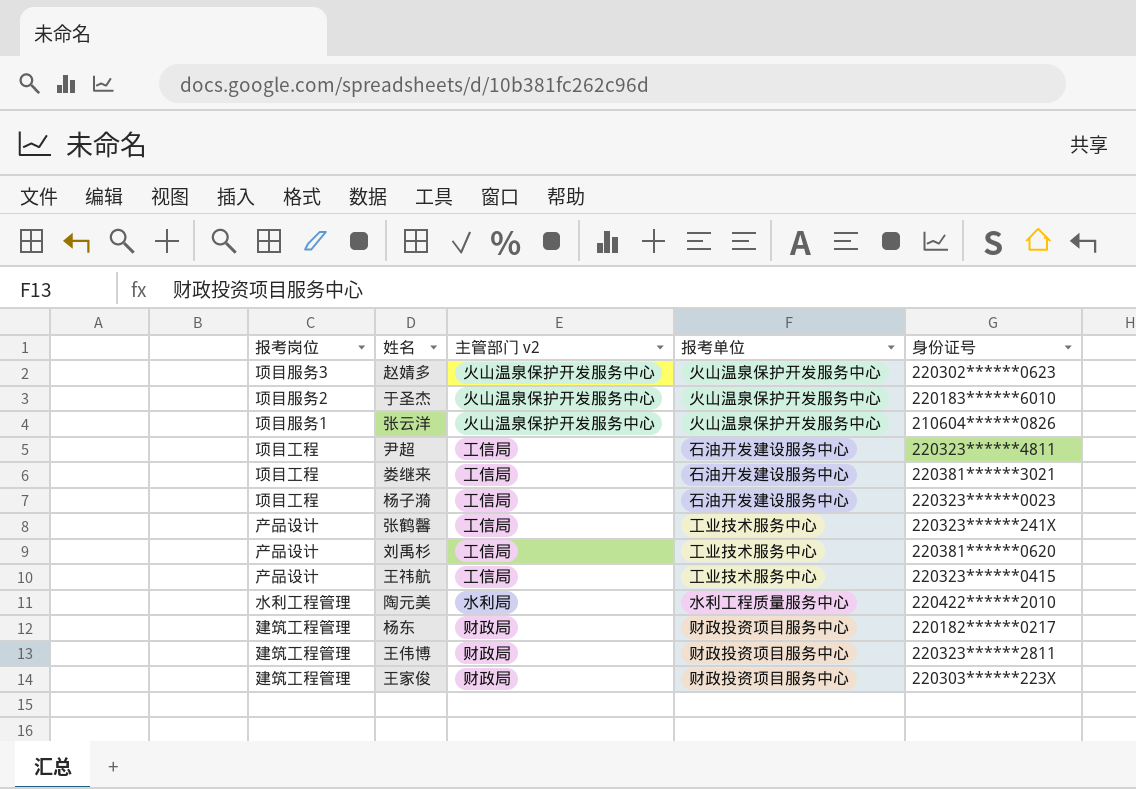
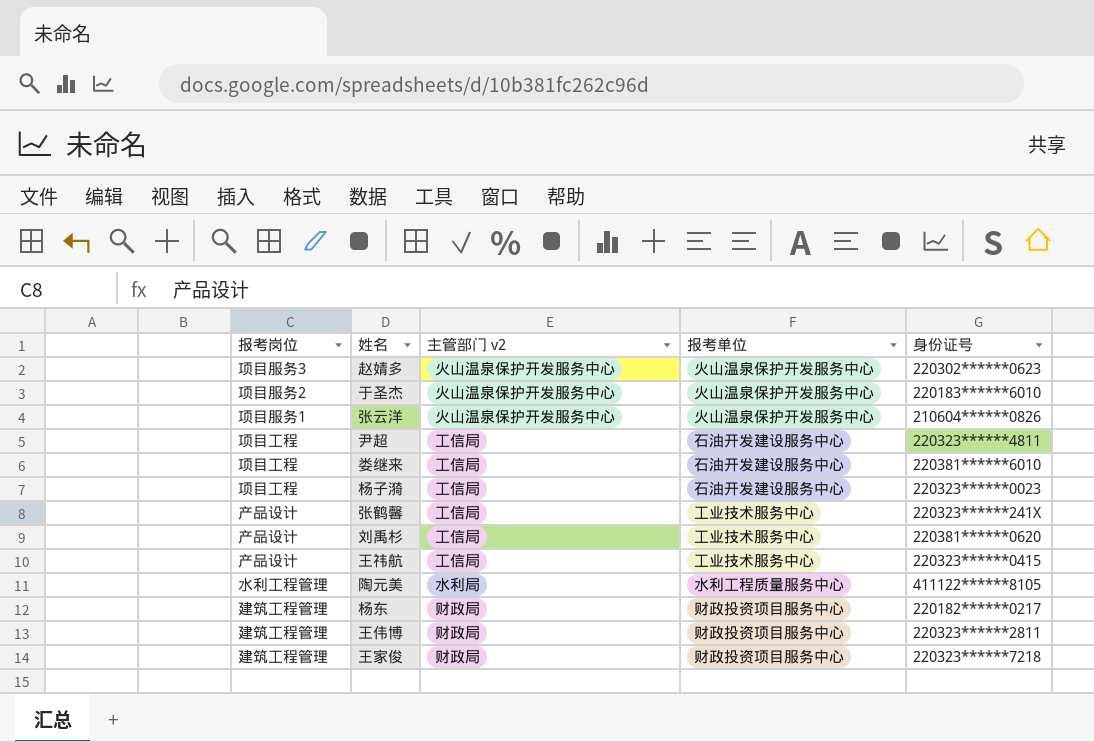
娄继来 | 身份证号: 220381******3021 -> 220381******6010
陶元美 | 身份证号: 220422******2010 -> 411122******8105
王家俊 | 身份证号: 220303******223X -> 220323******7218

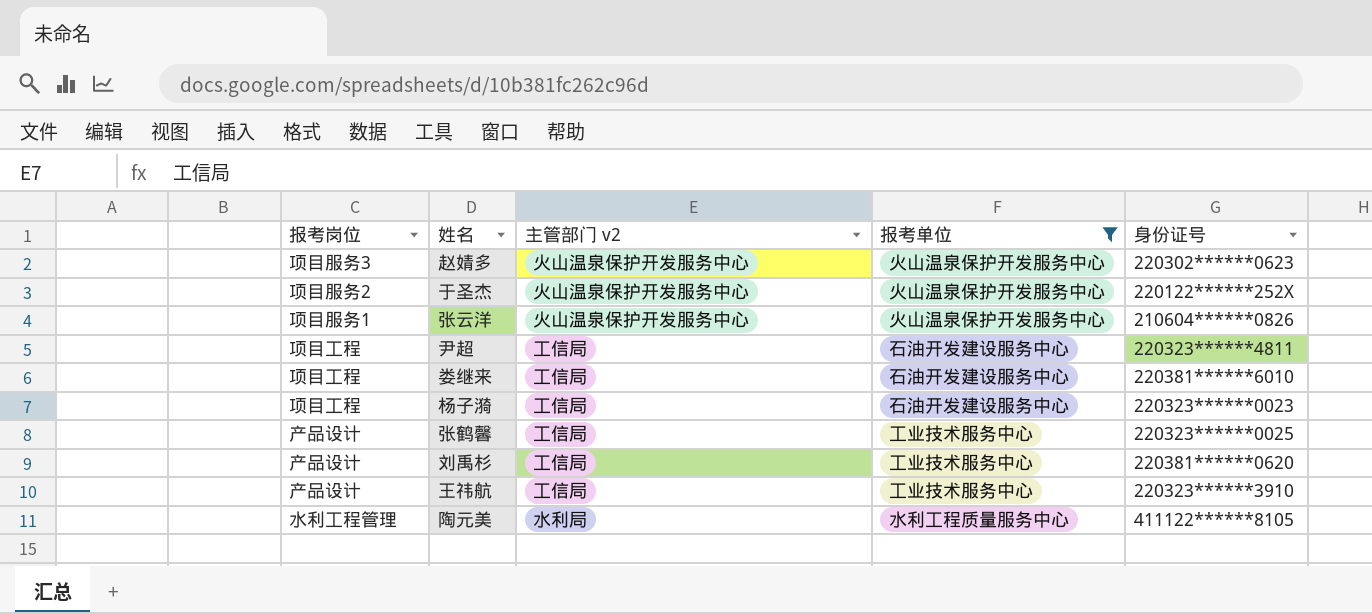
filter: none -> 报考单位 != 财政投资项目服务中心
于圣杰 | 身份证号: 220183******6010 -> 220122******252X
张鹤馨 | 身份证号: 220323******241X -> 220323******0025
王祎航 | 身份证号: 220323******0415 -> 220323******3910

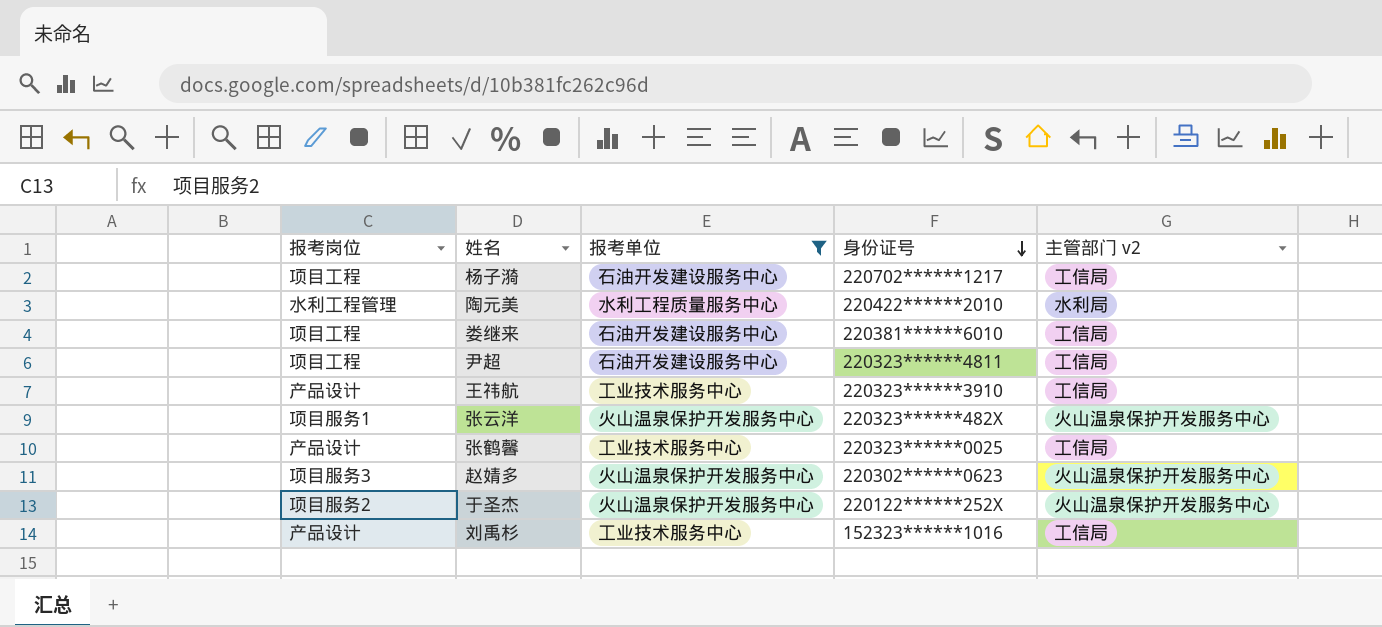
row order: none -> 身份证号 descending
column 主管部门 v2 | position: 3 -> 5
杨子漪 | 身份证号: 220323******0023 -> 220702******1217
陶元美 | 身份证号: 411122******8105 -> 220422******2010
张云洋 | 身份证号: 210604******0826 -> 220323******482X
刘禹杉 | 身份证号: 220381******0620 -> 152323******1016

